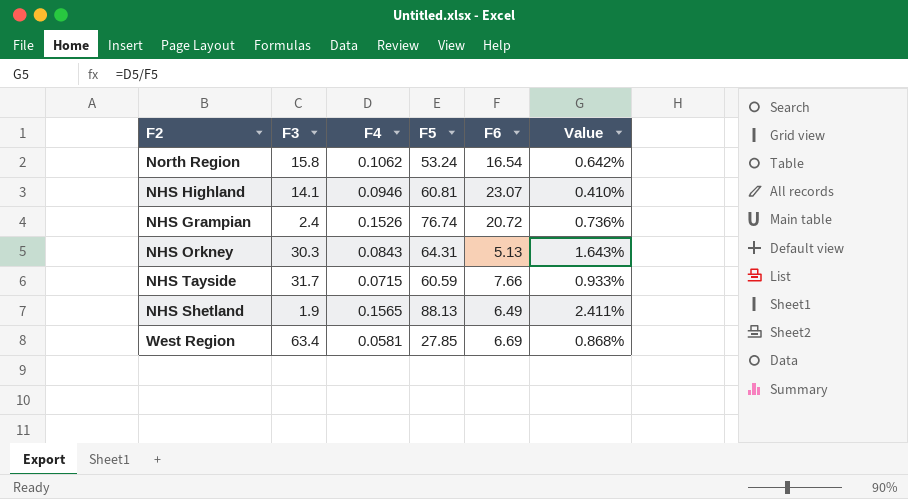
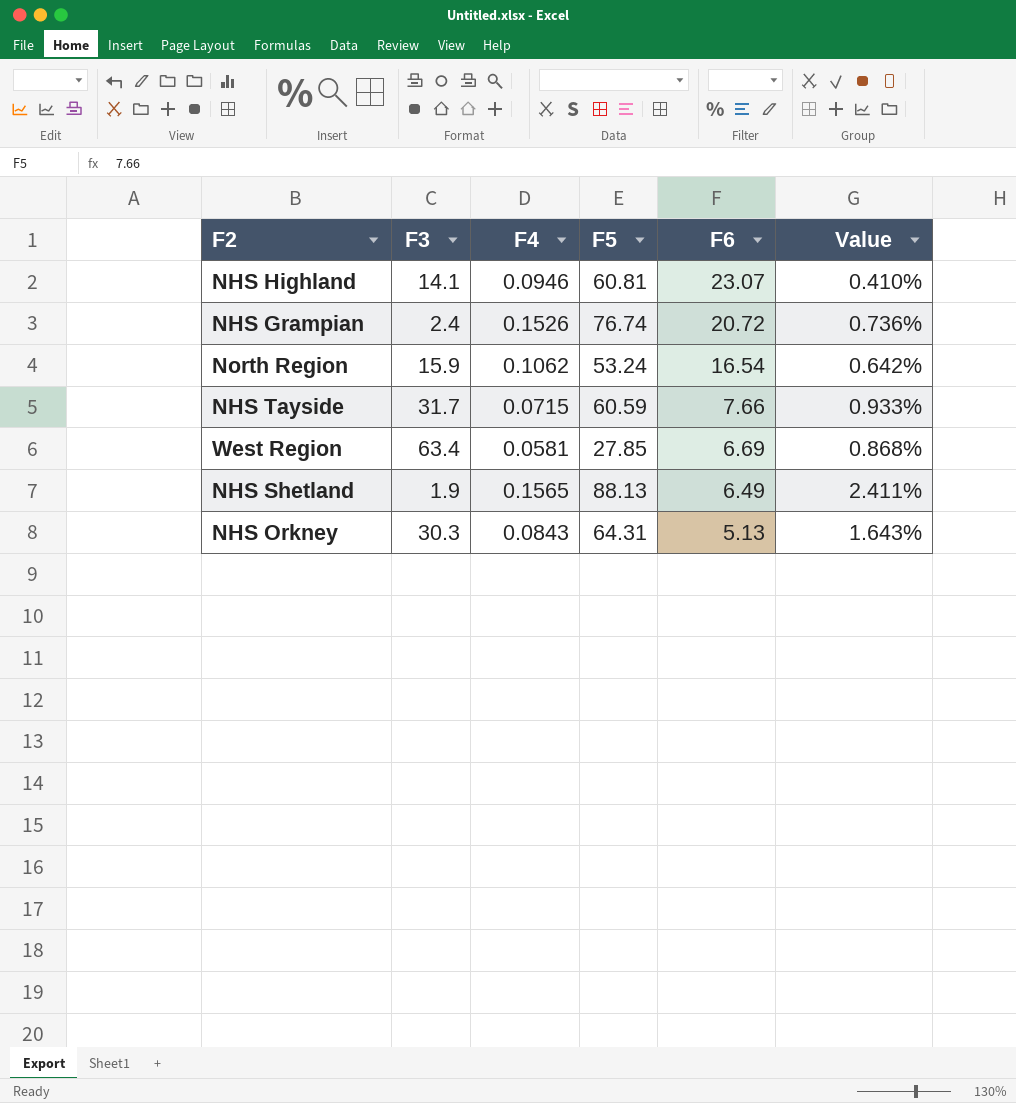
row order: none -> F6 descending
North Region | F3: 15.8 -> 15.9

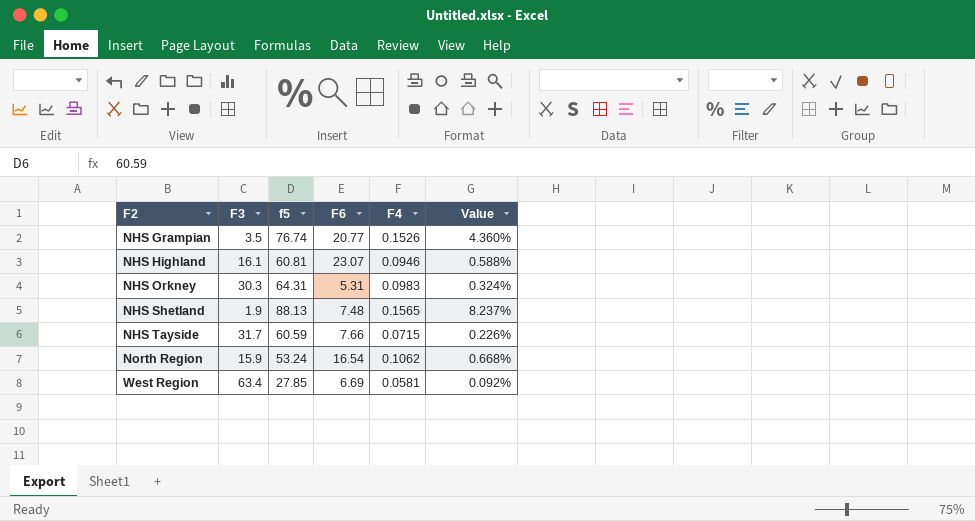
row order: F6 descending -> F2 ascending
column name: F5 -> f5
column F4 | position: 3 -> 5
column Value | formula: [F4] / [F6] -> [F4] / [F3]
NHS Grampian | F3: 2.4 -> 3.5
NHS Grampian | F6: 20.72 -> 20.77
NHS Highland | F3: 14.1 -> 16.1
NHS Orkney | F6: 5.13 -> 5.31
NHS Orkney | F4: 0.0843 -> 0.0983
NHS Shetland | F6: 6.49 -> 7.48

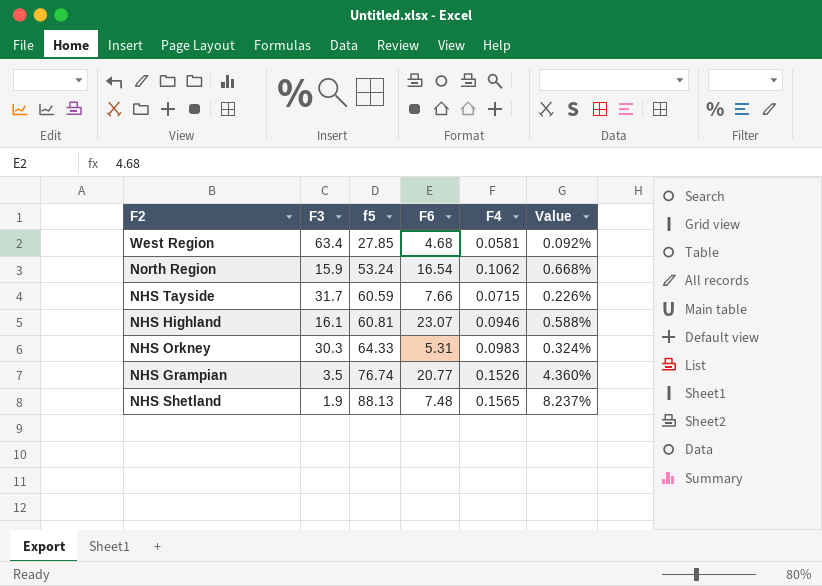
row order: F2 ascending -> f5 ascending
West Region | F6: 6.69 -> 4.68
NHS Orkney | f5: 64.31 -> 64.33

